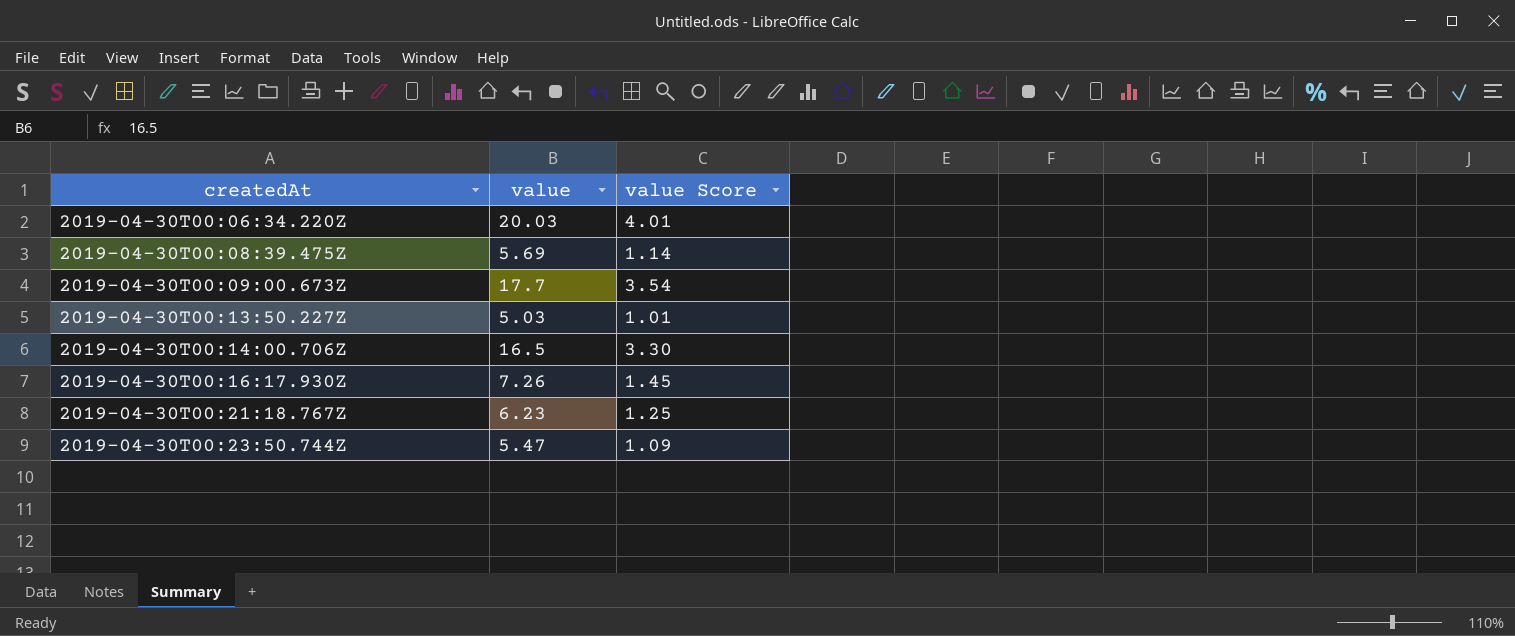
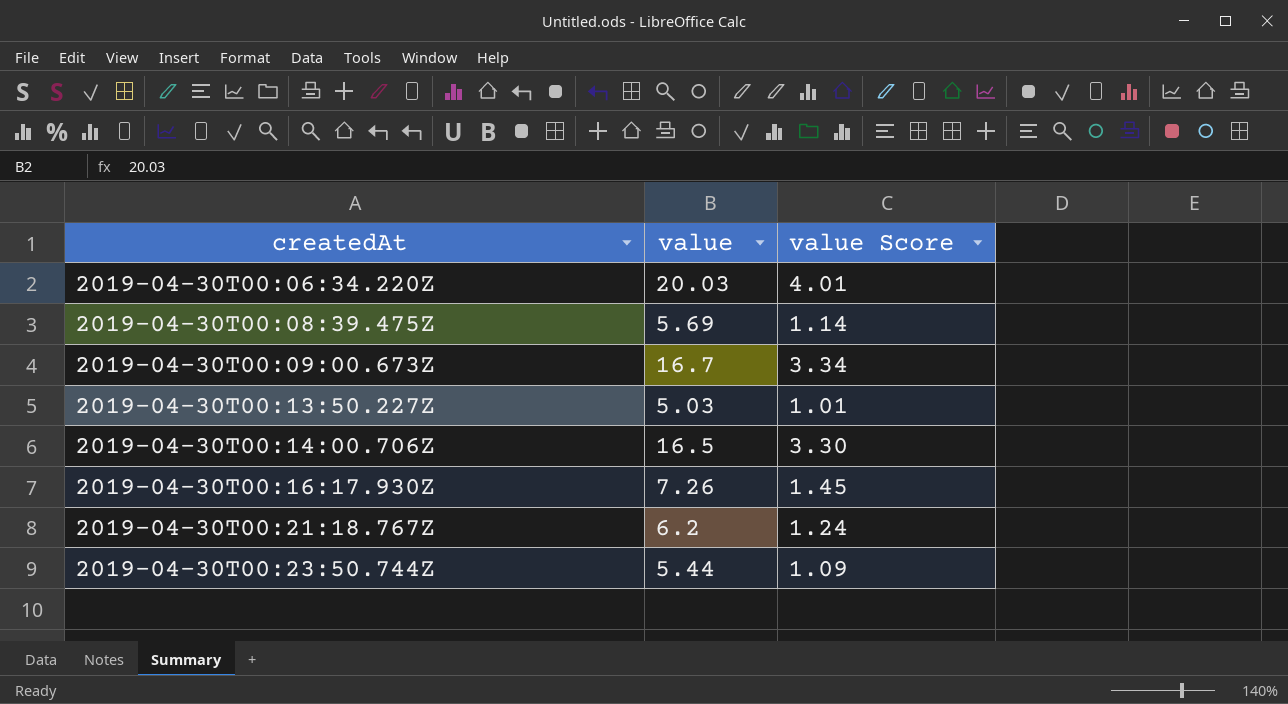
2019-04-30T00:09:00.673Z | value: 17.7 -> 16.7
2019-04-30T00:09:00.673Z | value Score: 3.54 -> 3.34
2019-04-30T00:21:18.767Z | value: 6.23 -> 6.2
2019-04-30T00:21:18.767Z | value Score: 1.25 -> 1.24
2019-04-30T00:23:50.744Z | value: 5.47 -> 5.44

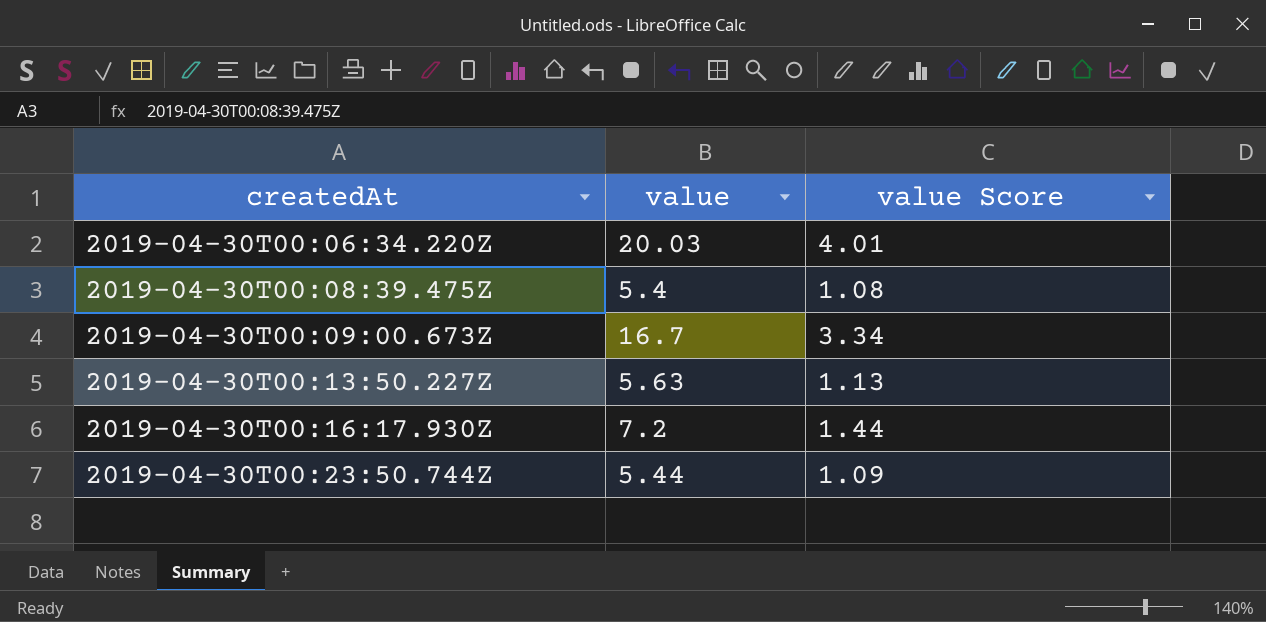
row 2019-04-30T00:14:00.706Z: 16.5 | 3.30 -> none
row 2019-04-30T00:21:18.767Z: 6.2 | 1.24 -> none
2019-04-30T00:08:39.475Z | value: 5.69 -> 5.4
2019-04-30T00:08:39.475Z | value Score: 1.14 -> 1.08
2019-04-30T00:13:50.227Z | value: 5.03 -> 5.63
2019-04-30T00:13:50.227Z | value Score: 1.01 -> 1.13
2019-04-30T00:16:17.930Z | value: 7.26 -> 7.2
2019-04-30T00:16:17.930Z | value Score: 1.45 -> 1.44

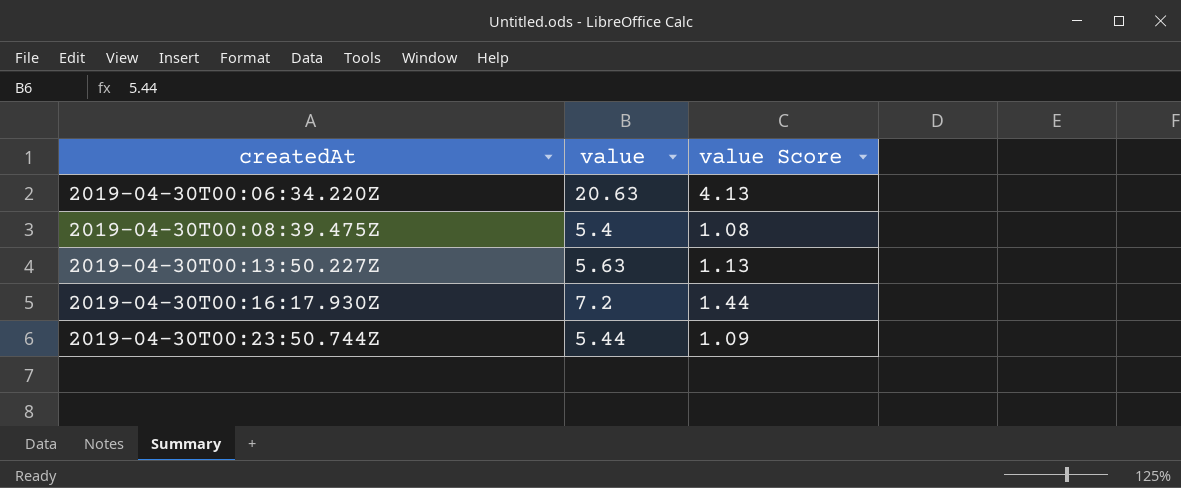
row 2019-04-30T00:09:00.673Z: 16.7 | 3.34 -> none
2019-04-30T00:06:34.220Z | value: 20.03 -> 20.63
2019-04-30T00:06:34.220Z | value Score: 4.01 -> 4.13

